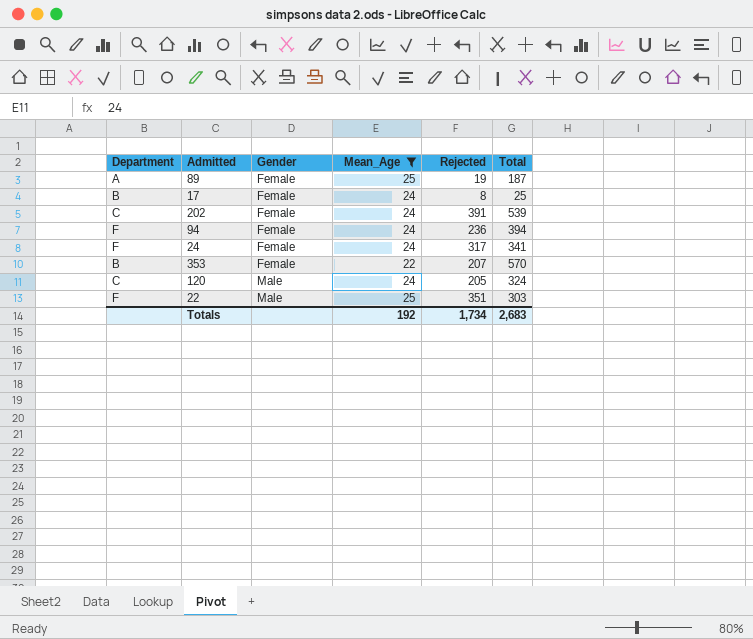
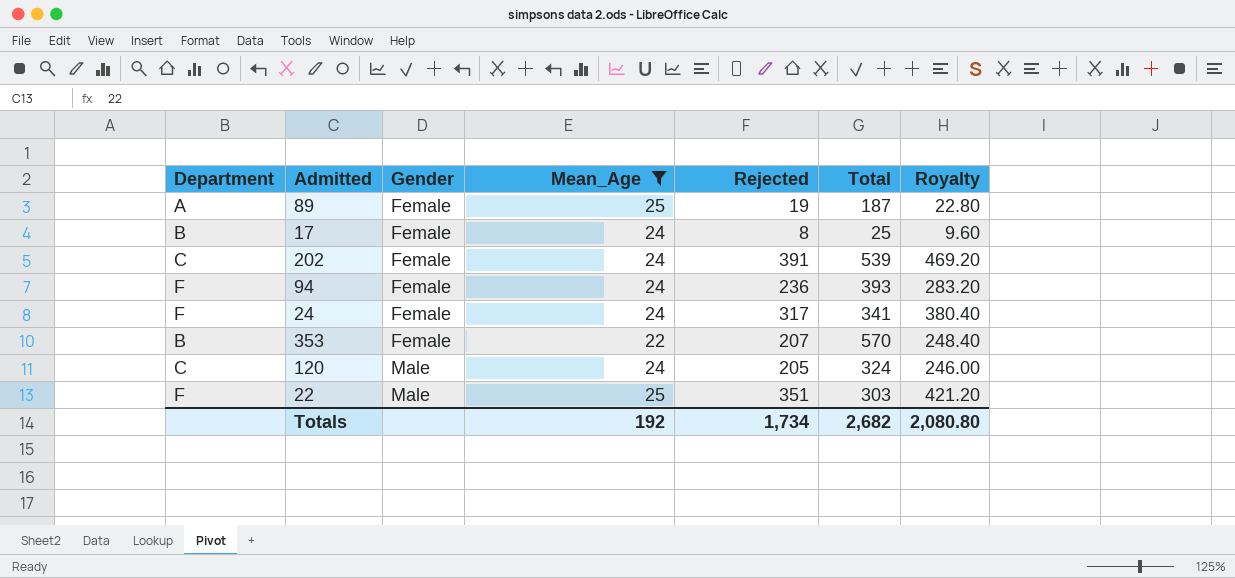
column Royalty | formula: none -> [Rejected] * 1.2
94 | Total: 394 -> 393
Totals | Total: 2,683 -> 2,682

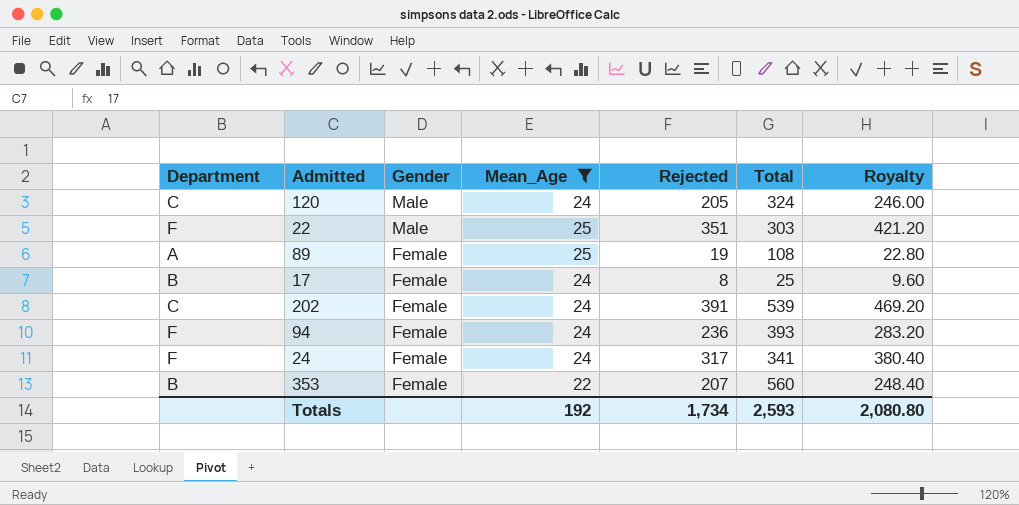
row order: Gender ascending -> Gender descending
89 | Total: 187 -> 108
353 | Total: 570 -> 560
Totals | Total: 2,682 -> 2,593

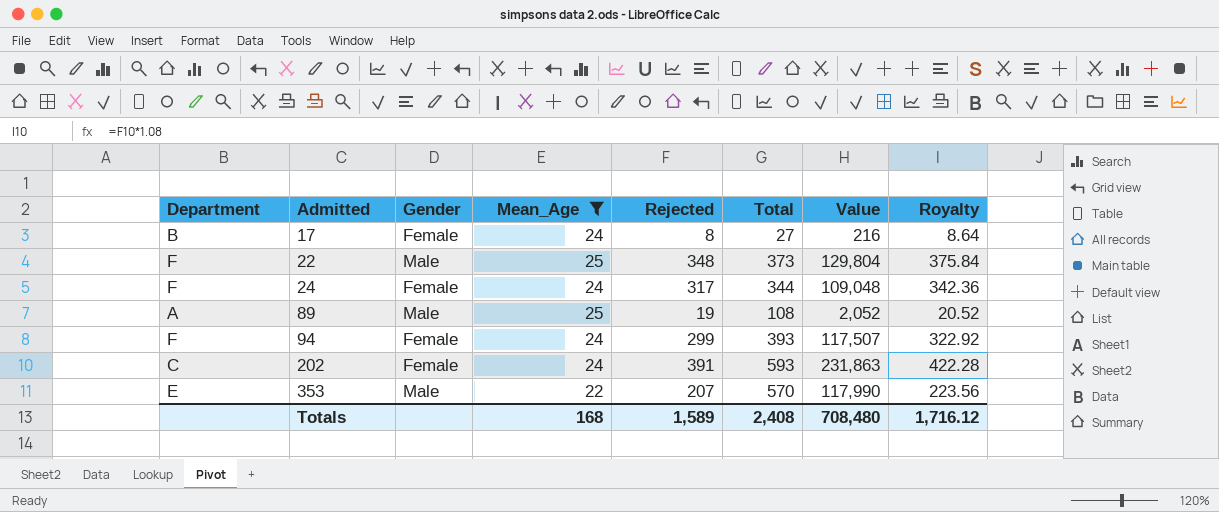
row order: Gender descending -> Admitted ascending
column Value | formula: none -> [Rejected] * [Total]
column Royalty | formula: [Rejected] * 1.2 -> [Rejected] * 1.08
row 120: C | Male | 24 | 205 | 324 | 246.00 -> none
17 | Total: 25 -> 27
22 | Rejected: 351 -> 348
22 | Total: 303 -> 373
24 | Total: 341 -> 344
89 | Gender: Female -> Male
94 | Rejected: 236 -> 299
202 | Total: 539 -> 593
353 | Department: B -> E
353 | Gender: Female -> Male
353 | Total: 560 -> 570
Totals | Mean_Age: 192 -> 168
Totals | Rejected: 1,734 -> 1,589
Totals | Total: 2,593 -> 2,408
Totals | Royalty: 2,080.80 -> 1,716.12

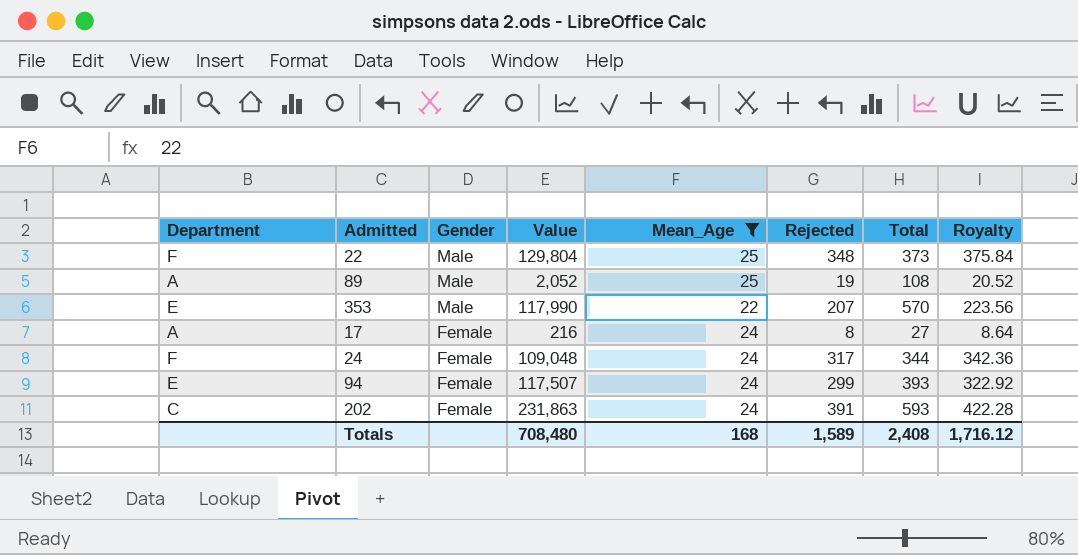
row order: Admitted ascending -> Gender descending
column Value | position: 7 -> 4
17 | Department: B -> A
94 | Department: F -> E

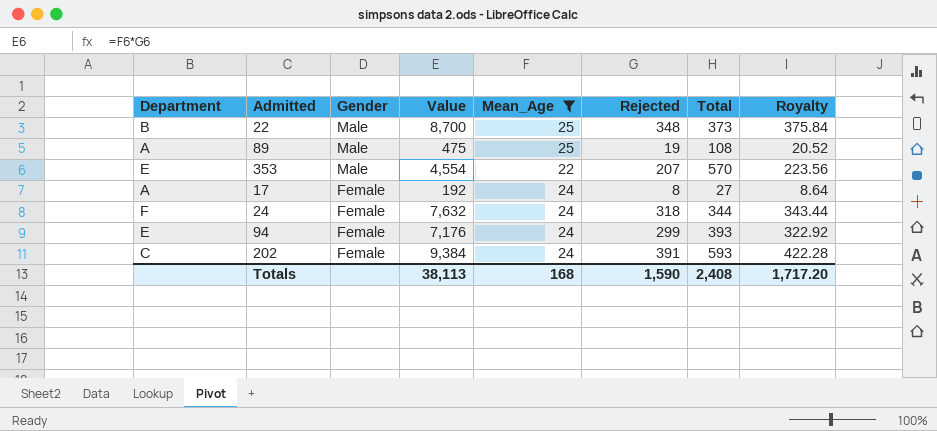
column Value | formula: [Rejected] * [Total] -> [Mean_Age] * [Rejected]
22 | Department: F -> B
24 | Rejected: 317 -> 318
24 | Royalty: 342.36 -> 343.44
Totals | Value: 708,480 -> 38,113
Totals | Rejected: 1,589 -> 1,590
Totals | Royalty: 1,716.12 -> 1,717.20

